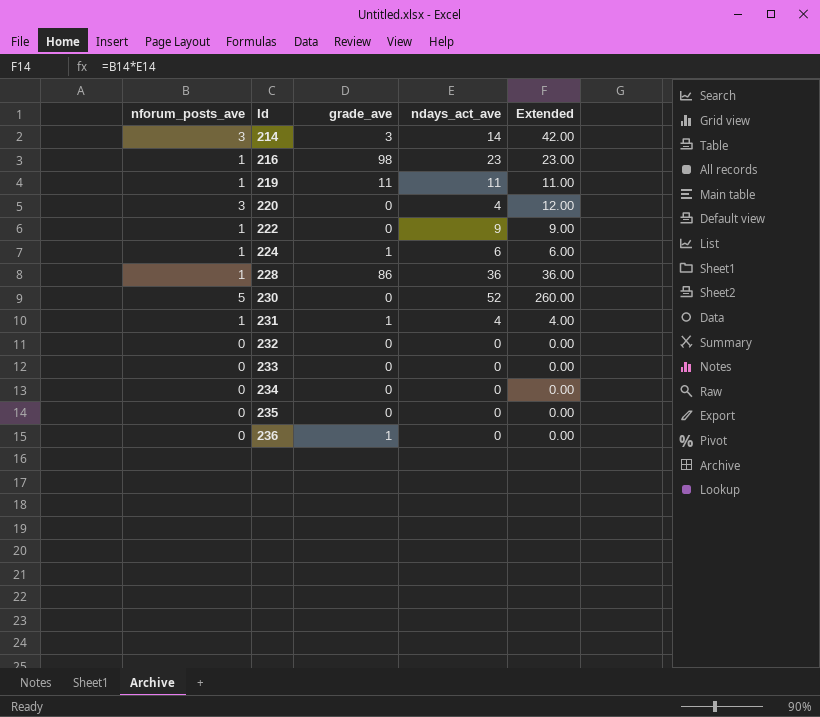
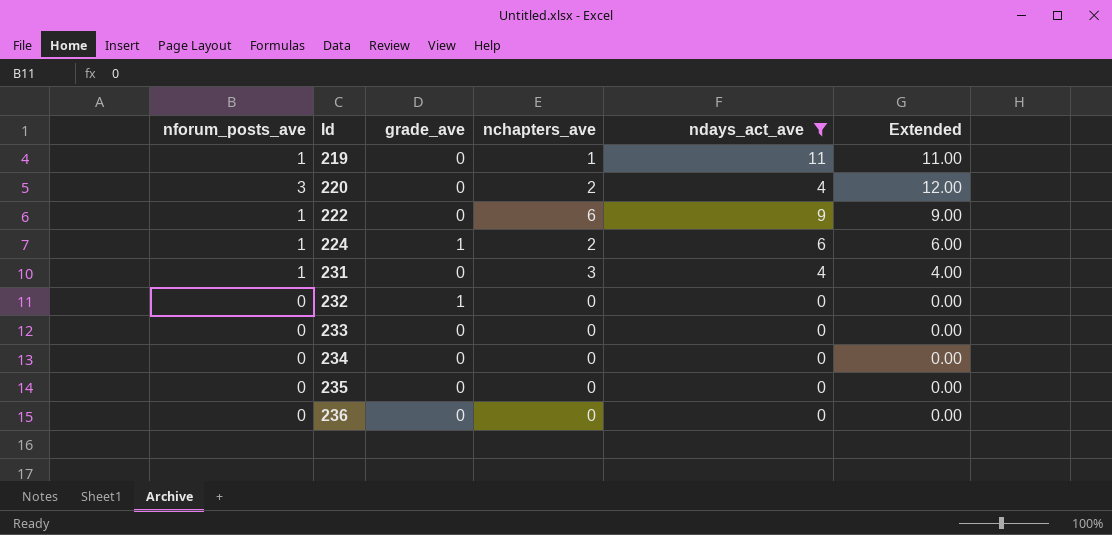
filter: none -> ndays_act_ave <= 11
column nchapters_ave | position: none -> 4
219 | grade_ave: 11 -> 0
231 | grade_ave: 1 -> 0
232 | grade_ave: 0 -> 1
236 | grade_ave: 1 -> 0

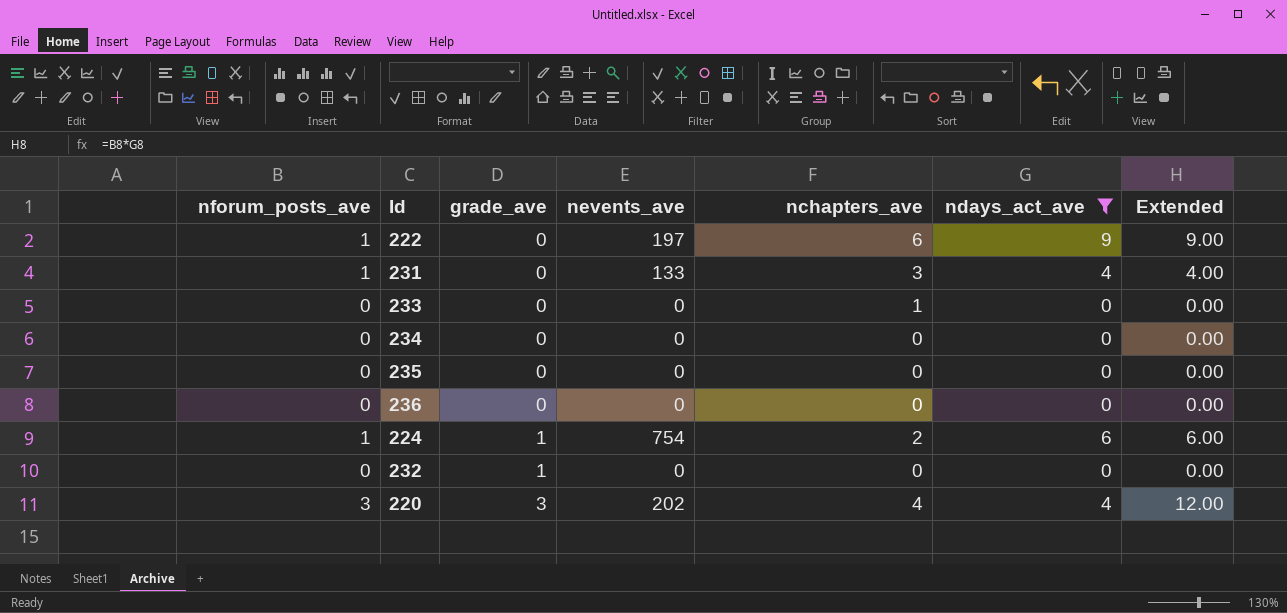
row order: Id ascending -> grade_ave ascending
column nevents_ave | position: none -> 4
row 219: 1 | 0 | 1 | 11 | 11.00 -> none
233 | nchapters_ave: 0 -> 1
220 | grade_ave: 0 -> 3
220 | nchapters_ave: 2 -> 4

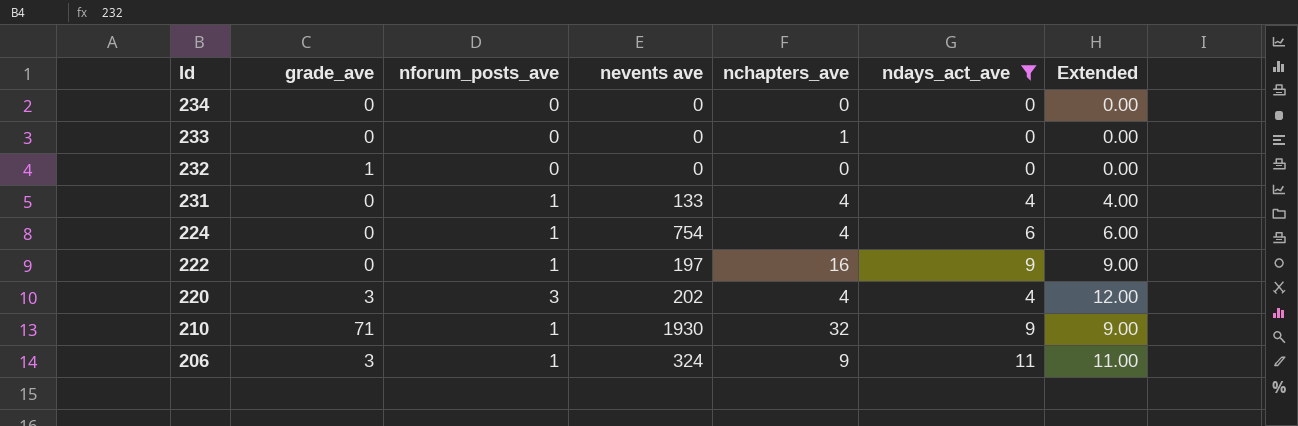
row order: grade_ave ascending -> Id descending
column nforum_posts_ave | position: 1 -> 3
column name: nevents_ave -> nevents ave
row 235: 0 | 0 | 0 | 0 | 0 | 0.00 -> none
row 236: 0 | 0 | 0 | 0 | 0 | 0.00 -> none
231 | nchapters_ave: 3 -> 4
224 | grade_ave: 1 -> 0
224 | nchapters_ave: 2 -> 4
222 | nchapters_ave: 6 -> 16
row 210: none -> 71 | 1 | 1930 | 32 | 9 | 9.00
row 206: none -> 3 | 1 | 324 | 9 | 11 | 11.00

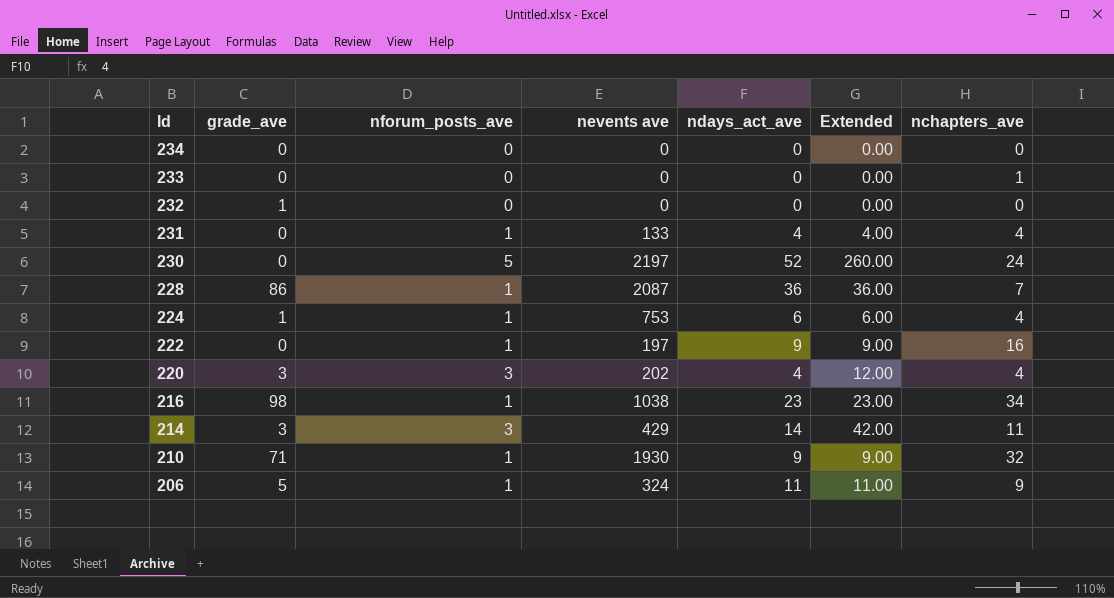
filter: ndays_act_ave <= 11 -> none
column nchapters_ave | position: 5 -> 7
224 | grade_ave: 0 -> 1
224 | nevents ave: 754 -> 753
206 | grade_ave: 3 -> 5

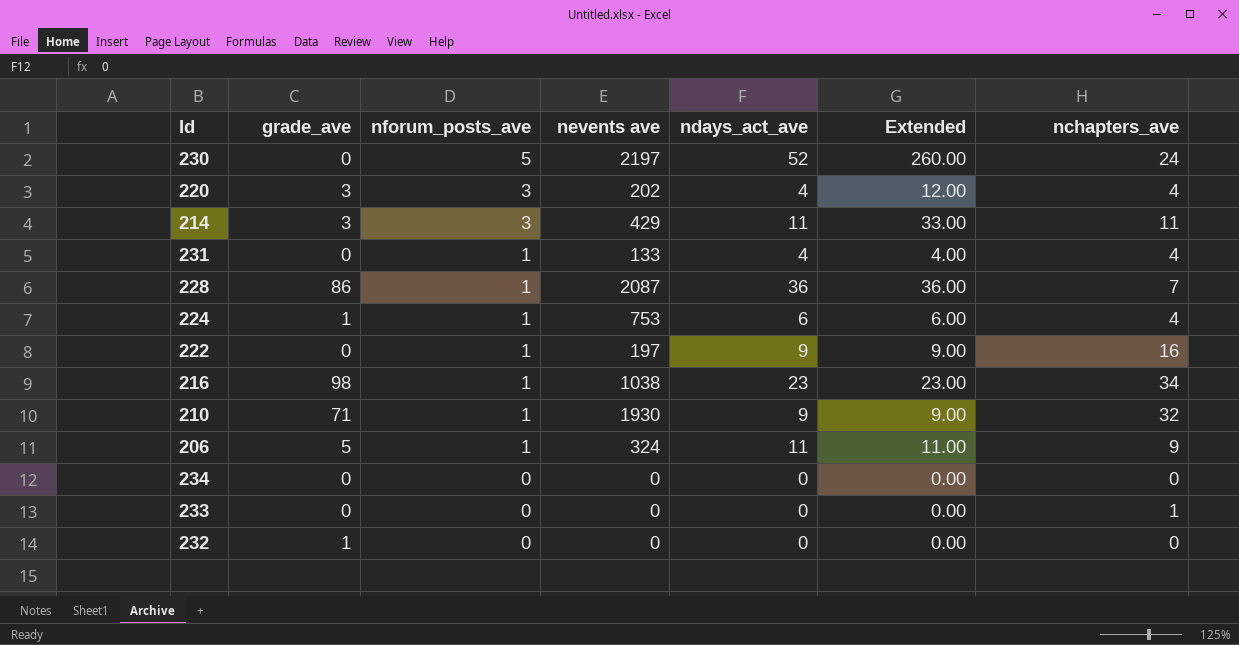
row order: Id descending -> nforum_posts_ave descending
214 | ndays_act_ave: 14 -> 11
214 | Extended: 42.00 -> 33.00

